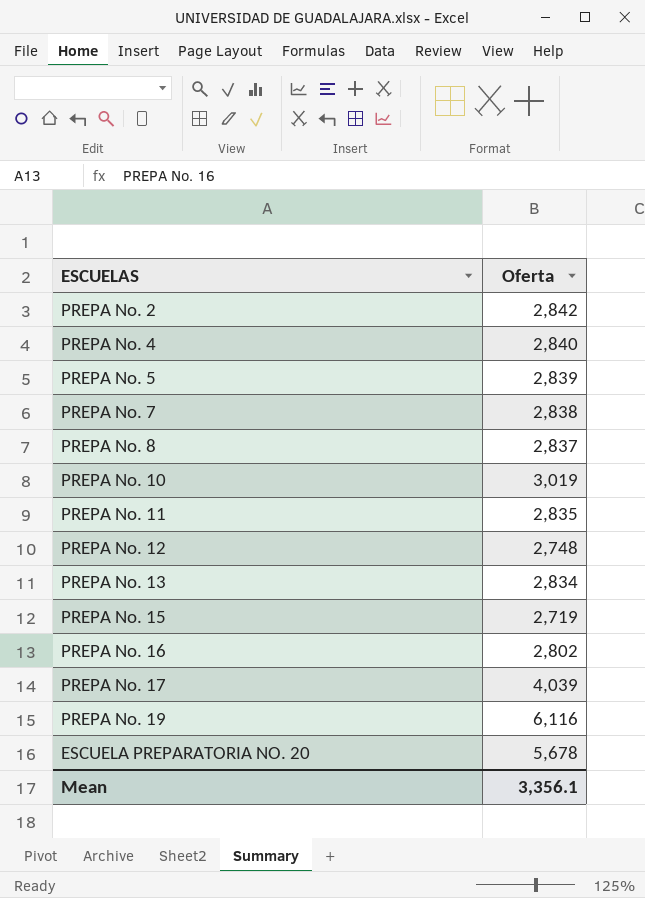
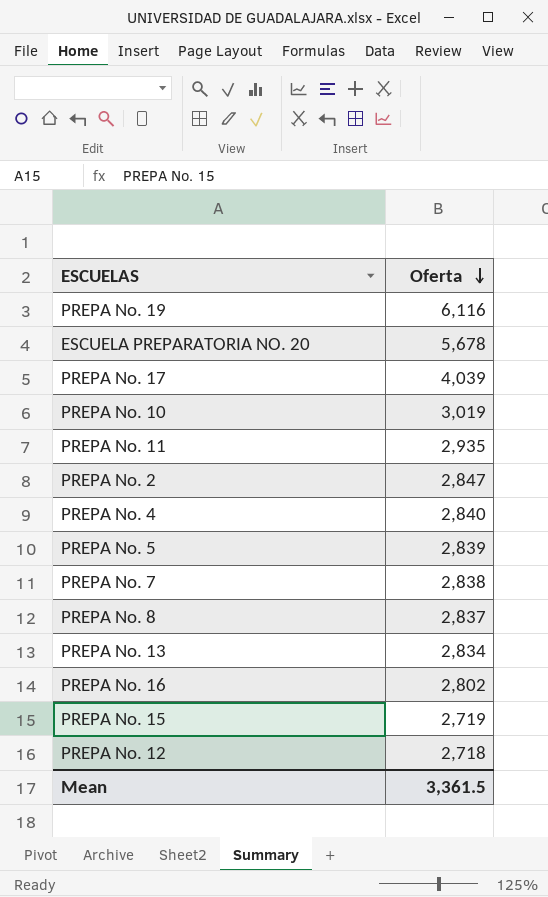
row order: none -> Oferta descending
PREPA No. 11 | Oferta: 2,835 -> 2,935
PREPA No. 2 | Oferta: 2,842 -> 2,847
PREPA No. 12 | Oferta: 2,748 -> 2,718
Mean | Oferta: 3,356.1 -> 3,361.5

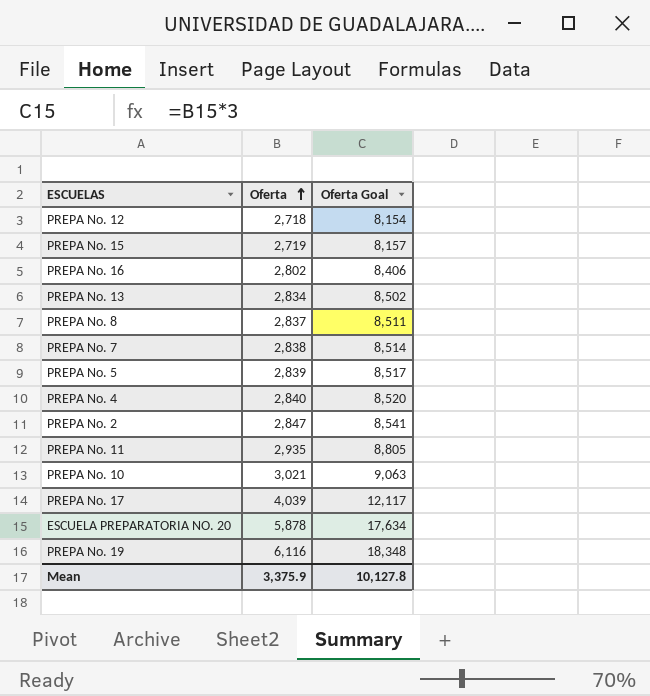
row order: Oferta descending -> Oferta ascending
column Oferta Goal | formula: none -> [Oferta] * 3
PREPA No. 10 | Oferta: 3,019 -> 3,021
ESCUELA PREPARATORIA NO. 20 | Oferta: 5,678 -> 5,878
Mean | Oferta: 3,361.5 -> 3,375.9

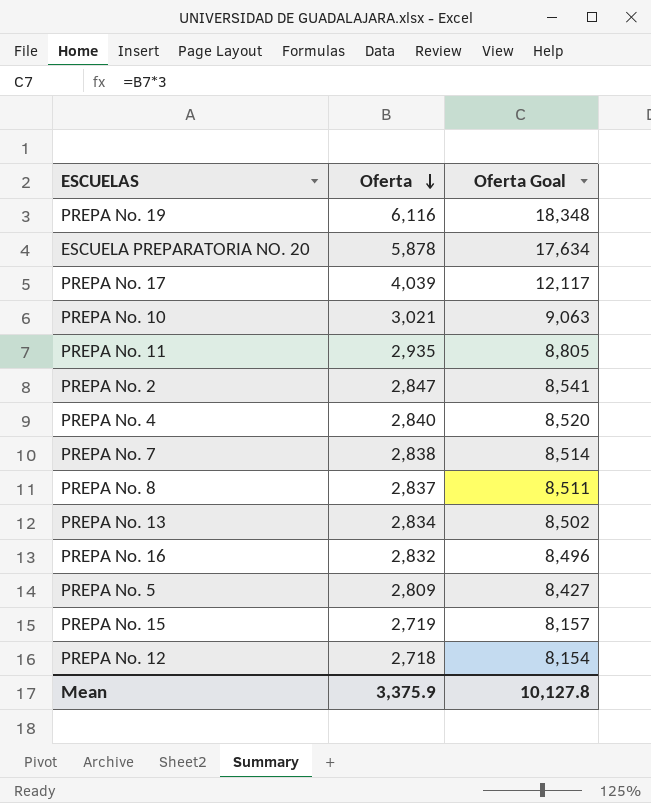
row order: Oferta ascending -> Oferta descending
PREPA No. 16 | Oferta: 2,802 -> 2,832
PREPA No. 16 | Oferta Goal: 8,406 -> 8,496
PREPA No. 5 | Oferta: 2,839 -> 2,809
PREPA No. 5 | Oferta Goal: 8,517 -> 8,427

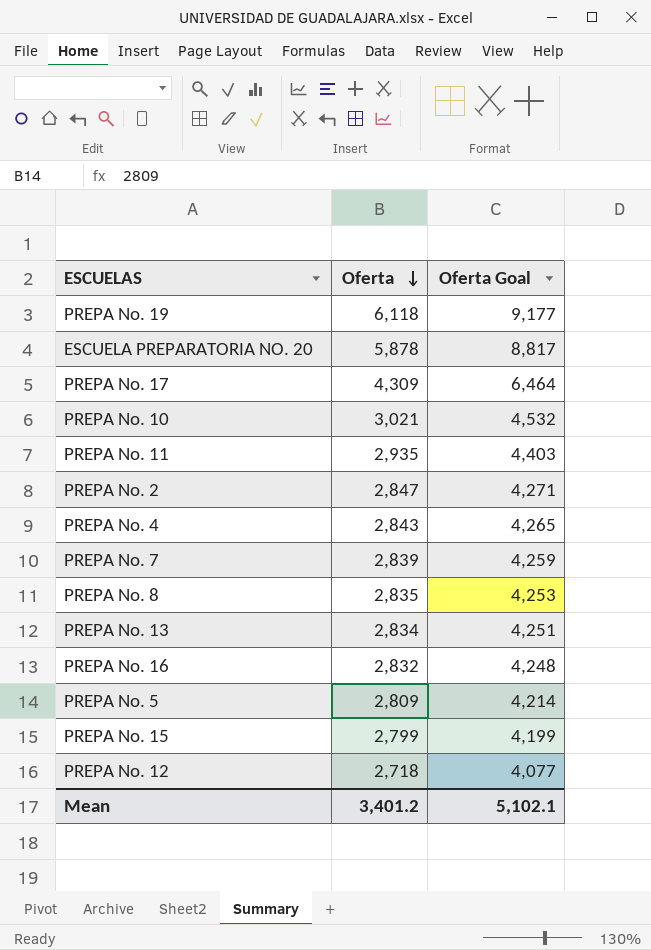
column Oferta Goal | formula: [Oferta] * 3 -> [Oferta] * 1.5
PREPA No. 19 | Oferta: 6,116 -> 6,118
PREPA No. 17 | Oferta: 4,039 -> 4,309
PREPA No. 4 | Oferta: 2,840 -> 2,843
PREPA No. 7 | Oferta: 2,838 -> 2,839
PREPA No. 8 | Oferta: 2,837 -> 2,835
PREPA No. 15 | Oferta: 2,719 -> 2,799
Mean | Oferta: 3,375.9 -> 3,401.2
Mean | Oferta Goal: 10,127.8 -> 5,102.1

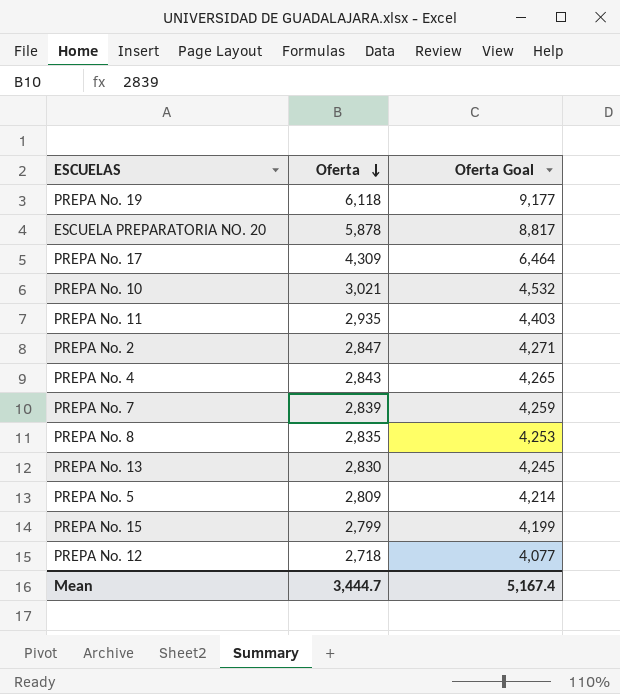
row PREPA No. 16: 2,832 | 4,248 -> none
PREPA No. 13 | Oferta: 2,834 -> 2,830
PREPA No. 13 | Oferta Goal: 4,251 -> 4,245
Mean | Oferta: 3,401.2 -> 3,444.7
Mean | Oferta Goal: 5,102.1 -> 5,167.4

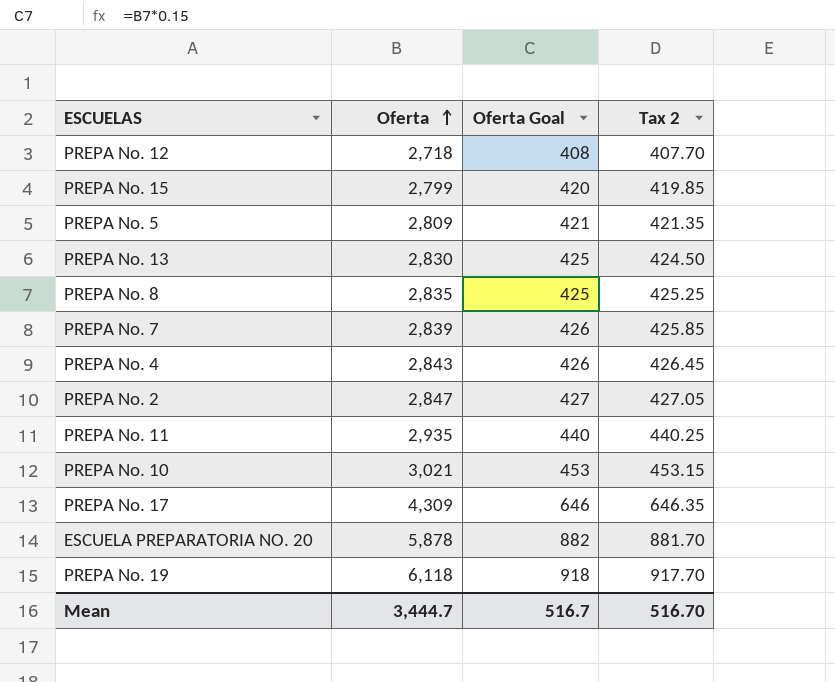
row order: Oferta descending -> Oferta ascending
column Oferta Goal | formula: [Oferta] * 1.5 -> [Oferta] * 0.15
column Tax 2 | formula: none -> [Oferta] * 0.15
Mean | Oferta Goal: 5,167.4 -> 516.7

